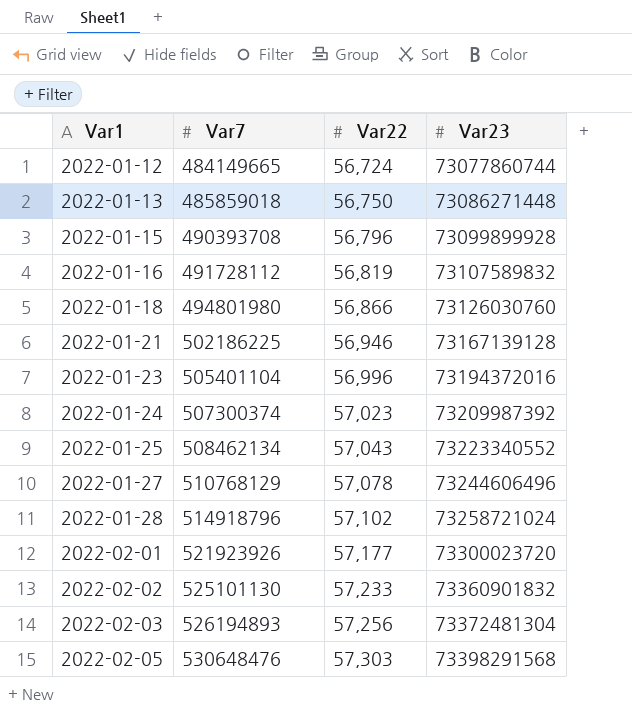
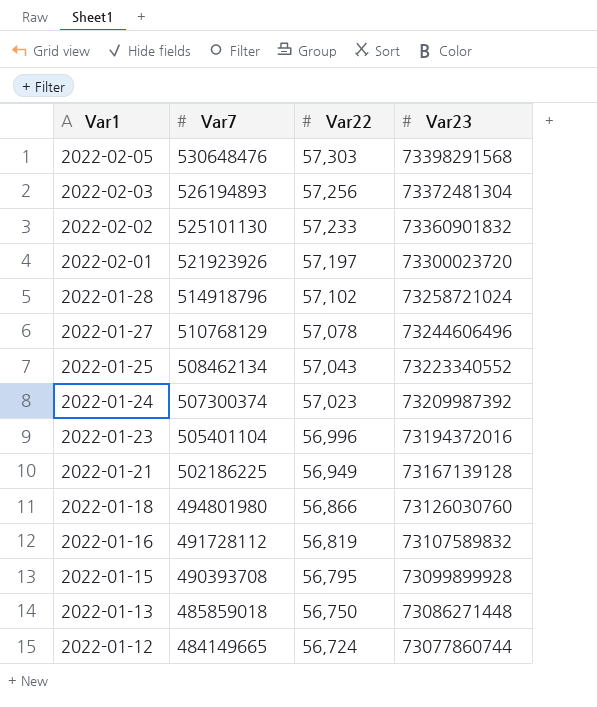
row order: Var1 ascending -> Var1 descending
2022-02-01 | Var22: 57,177 -> 57,197
2022-01-21 | Var22: 56,946 -> 56,949
2022-01-15 | Var22: 56,796 -> 56,795

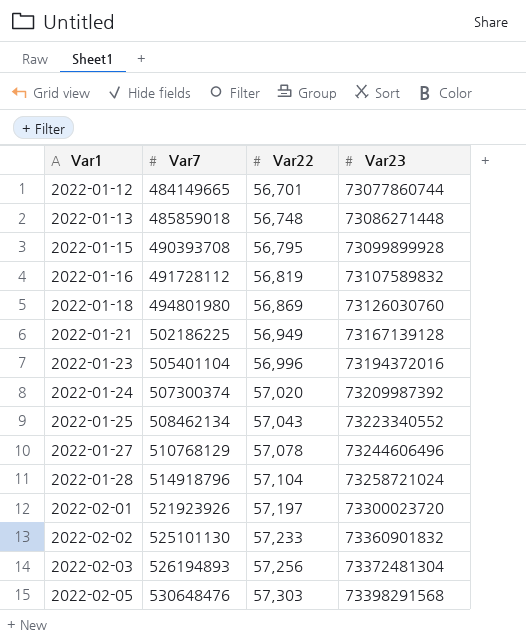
row order: Var1 descending -> Var1 ascending
2022-01-12 | Var22: 56,724 -> 56,701
2022-01-13 | Var22: 56,750 -> 56,748
2022-01-18 | Var22: 56,866 -> 56,869
2022-01-24 | Var22: 57,023 -> 57,020
2022-01-28 | Var22: 57,102 -> 57,104

